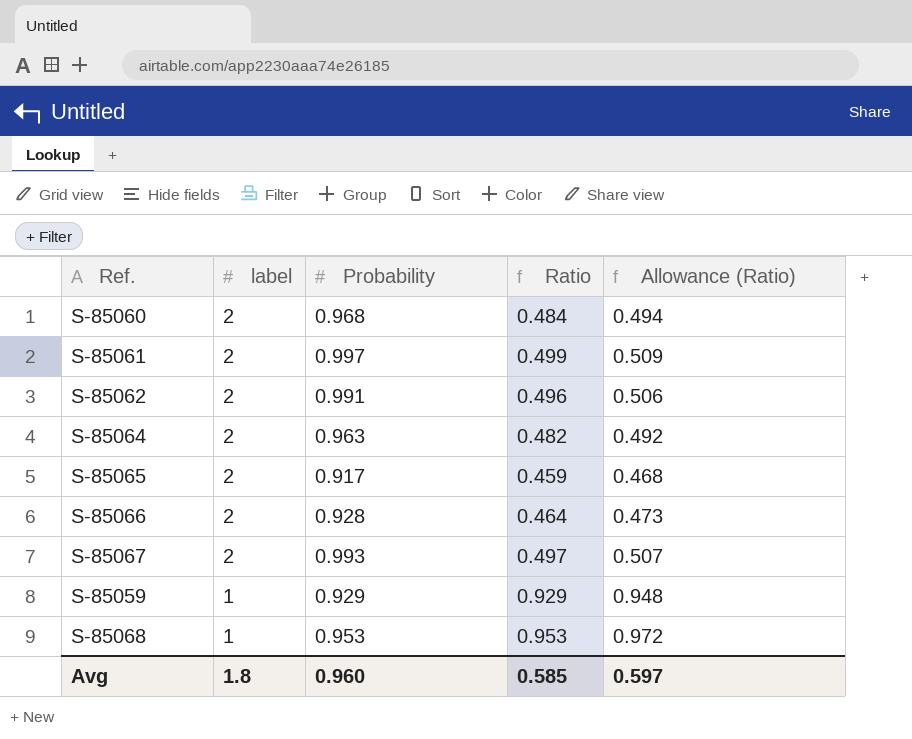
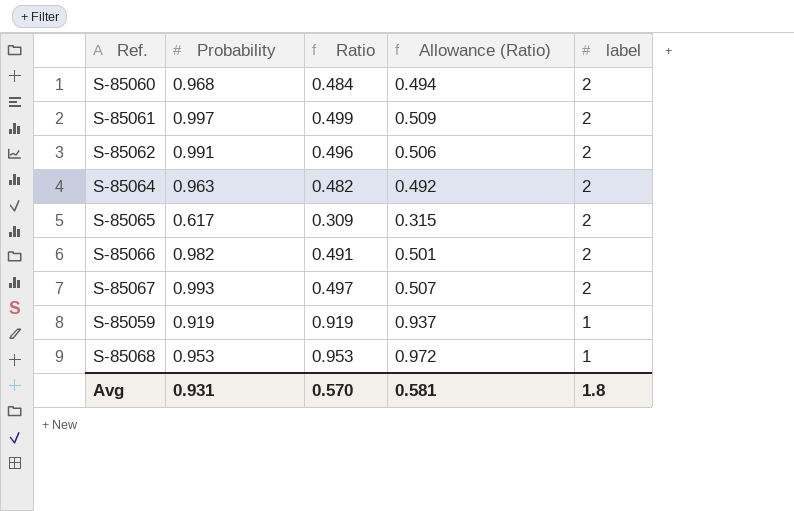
column label | position: 2 -> 5
S-85065 | Probability: 0.917 -> 0.617
S-85065 | Ratio: 0.459 -> 0.309
S-85065 | Allowance (Ratio): 0.468 -> 0.315
S-85066 | Probability: 0.928 -> 0.982
S-85066 | Ratio: 0.464 -> 0.491
S-85066 | Allowance (Ratio): 0.473 -> 0.501
S-85059 | Probability: 0.929 -> 0.919
S-85059 | Ratio: 0.929 -> 0.919
S-85059 | Allowance (Ratio): 0.948 -> 0.937
Avg | Probability: 0.960 -> 0.931
Avg | Ratio: 0.585 -> 0.570
Avg | Allowance (Ratio): 0.597 -> 0.581

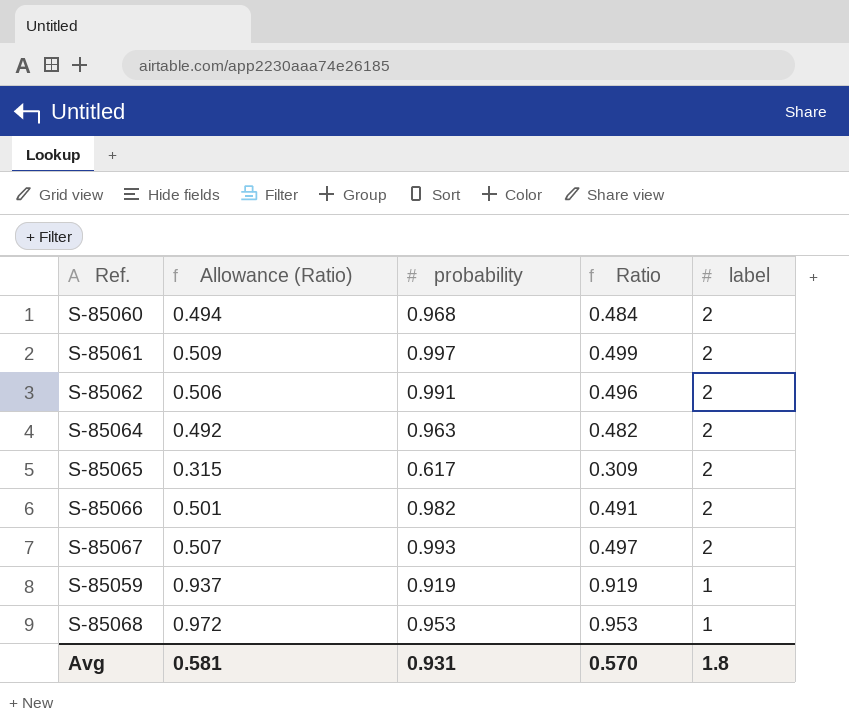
column Allowance (Ratio) | position: 4 -> 2
column name: Probability -> probability

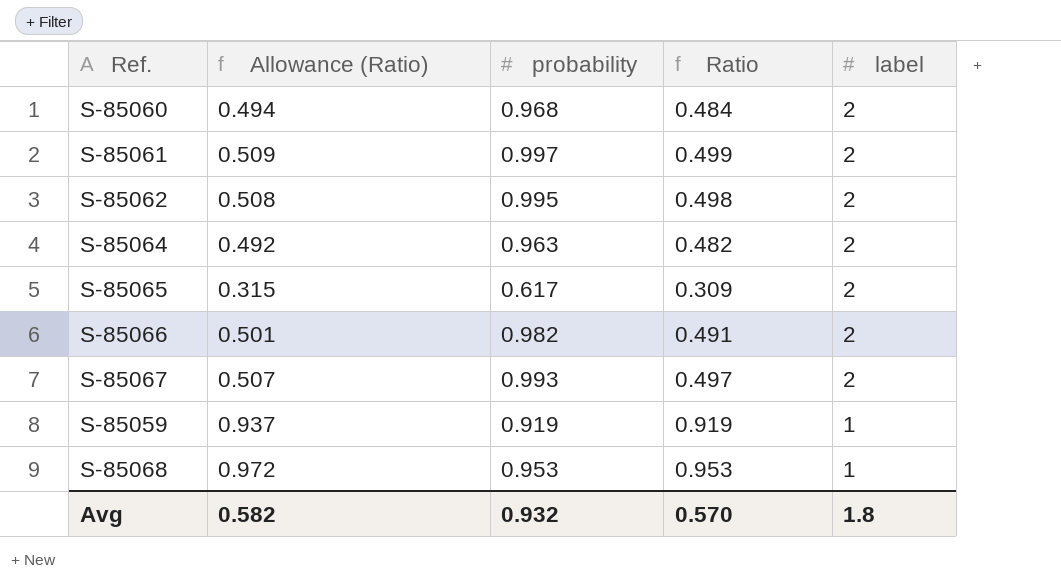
S-85062 | Allowance (Ratio): 0.506 -> 0.508
S-85062 | probability: 0.991 -> 0.995
S-85062 | Ratio: 0.496 -> 0.498
Avg | Allowance (Ratio): 0.581 -> 0.582
Avg | probability: 0.931 -> 0.932

